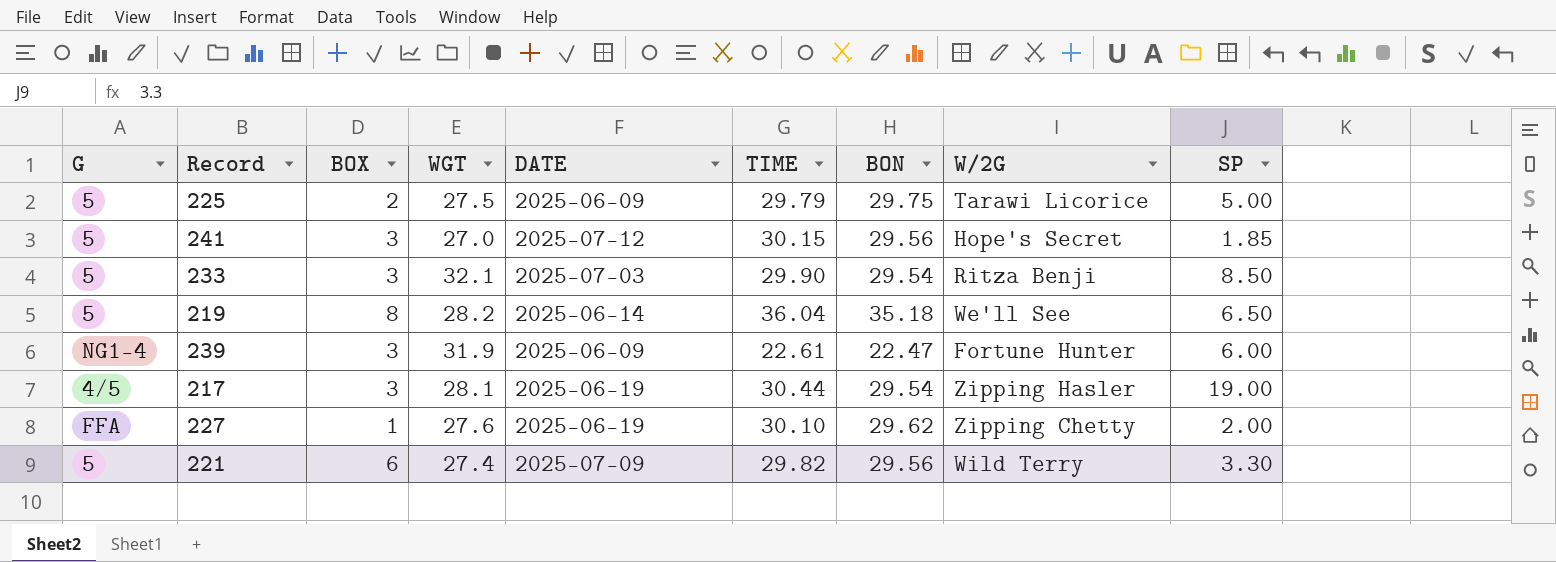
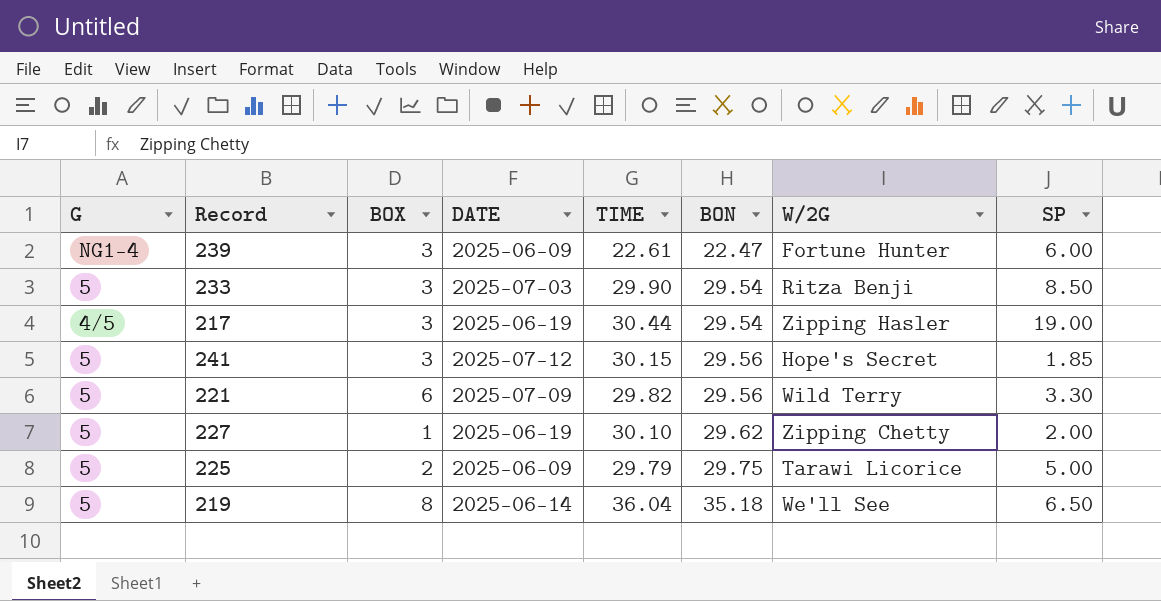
row order: none -> BON ascending
column WGT | position: 4 -> none
227 | G: FFA -> 5

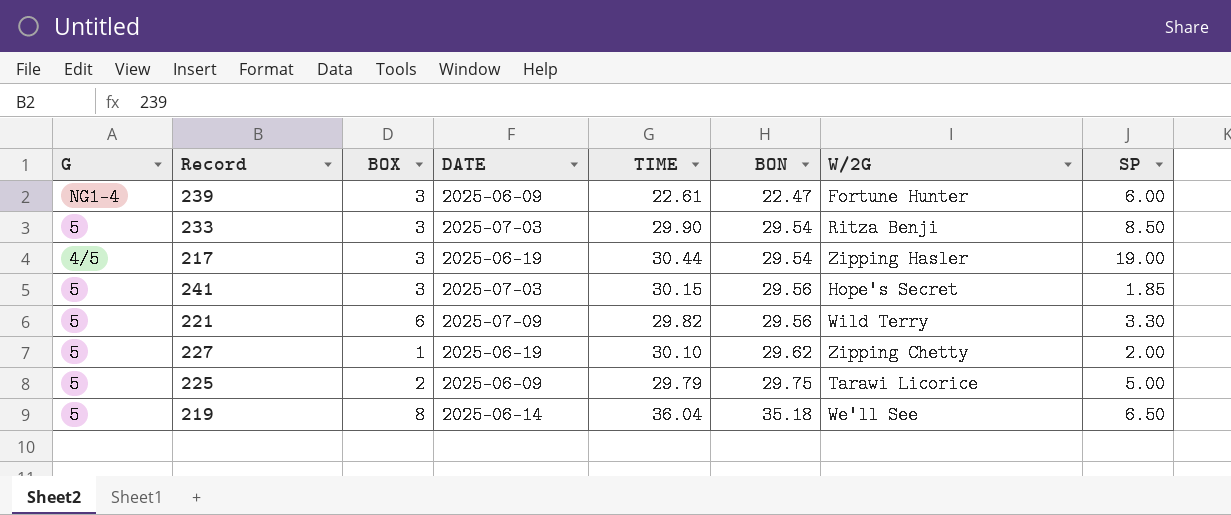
241 | DATE: 2025-07-12 -> 2025-07-03

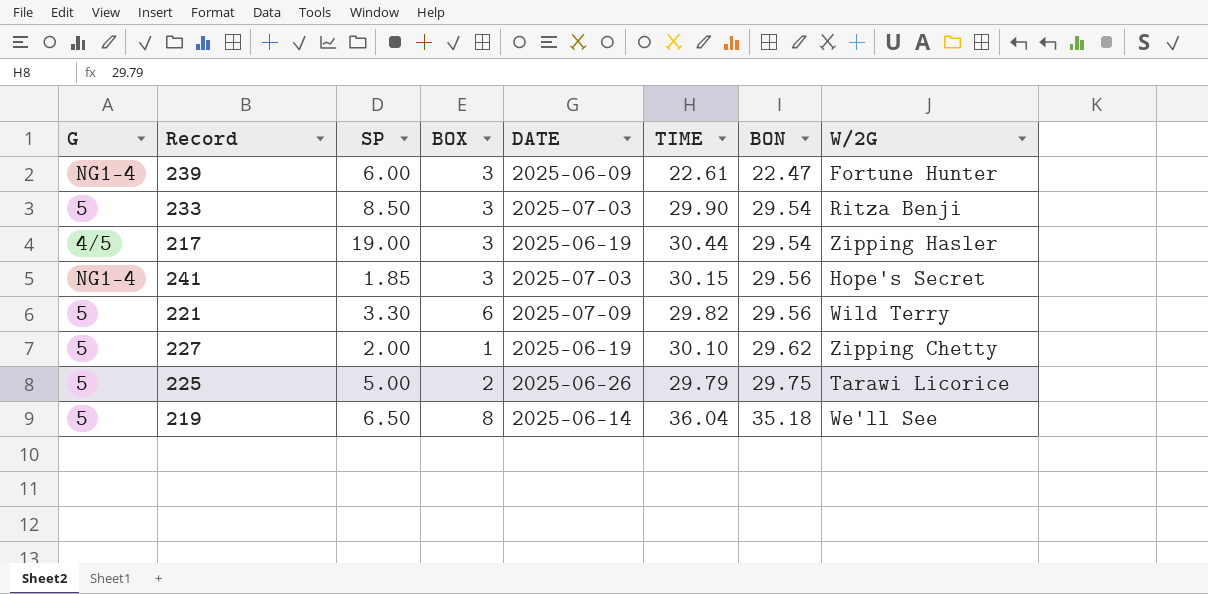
column SP | position: 8 -> 3
241 | G: 5 -> NG1-4
225 | DATE: 2025-06-09 -> 2025-06-26

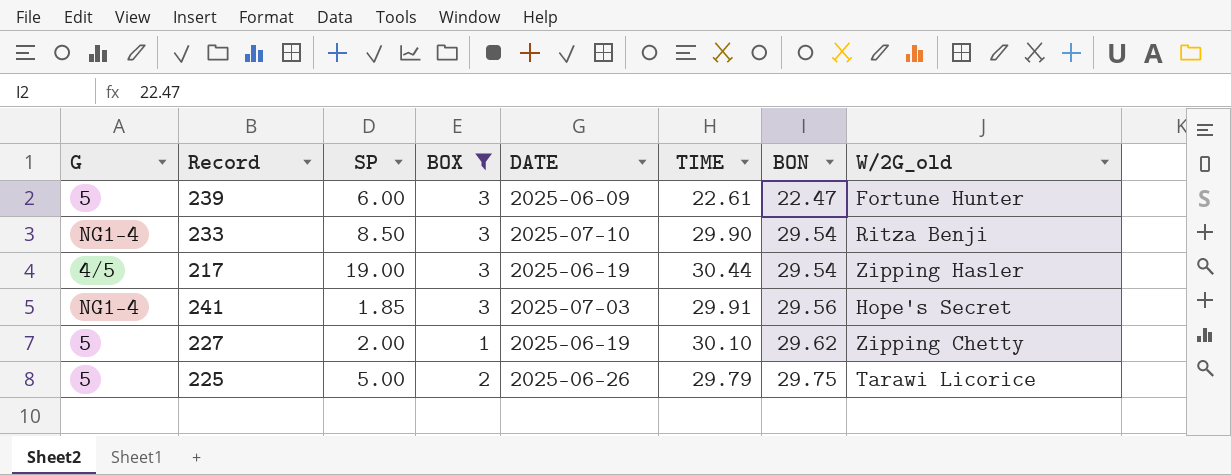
filter: none -> BOX <= 3
column name: W/2G -> W/2G_old
239 | G: NG1-4 -> 5
233 | G: 5 -> NG1-4
233 | DATE: 2025-07-03 -> 2025-07-10
241 | TIME: 30.15 -> 29.91

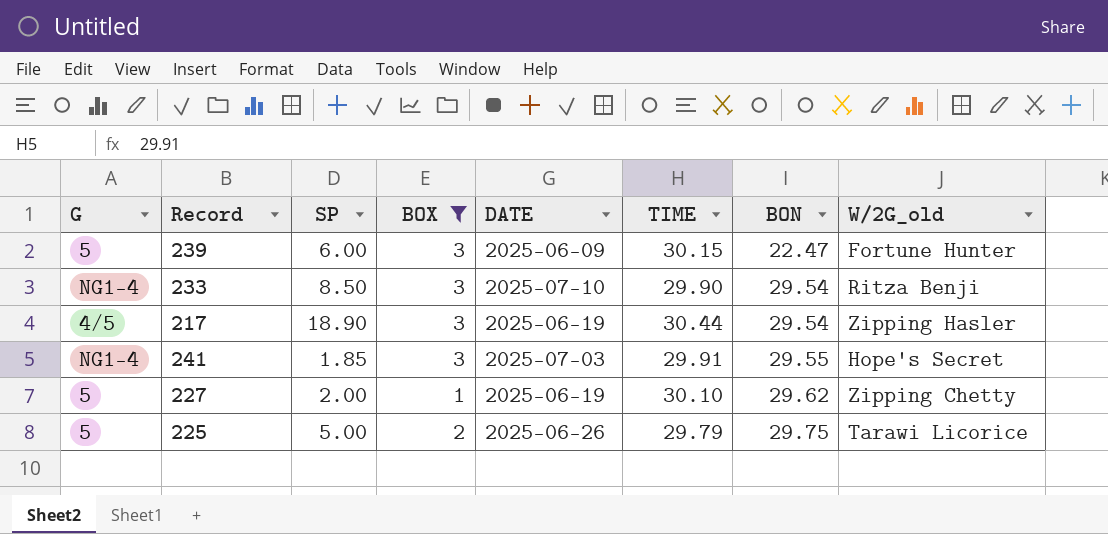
239 | TIME: 22.61 -> 30.15
217 | SP: 19.00 -> 18.90
241 | BON: 29.56 -> 29.55

